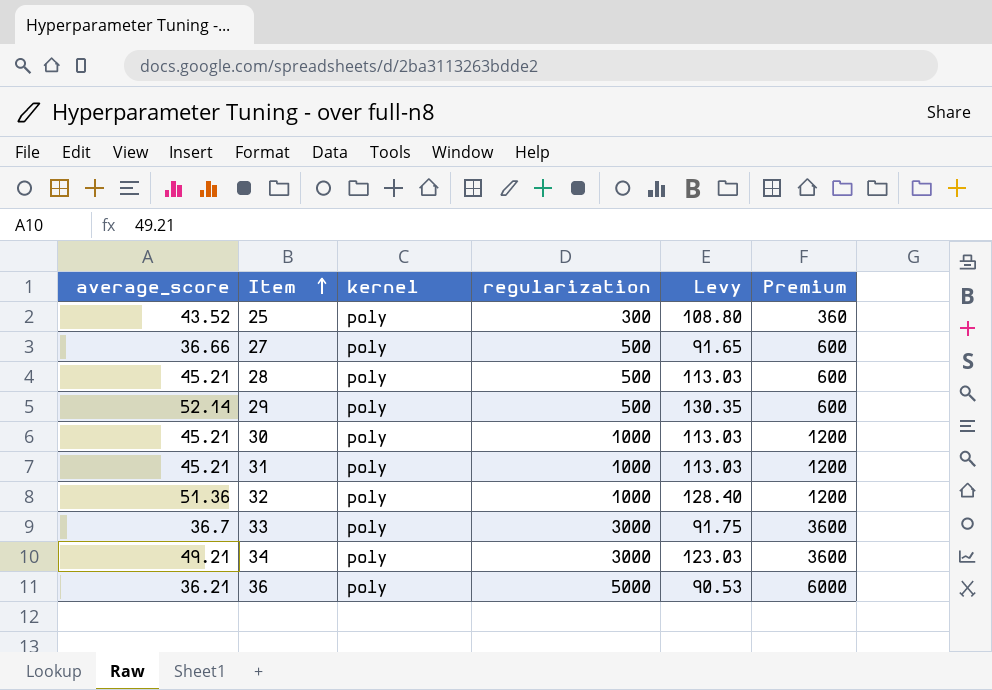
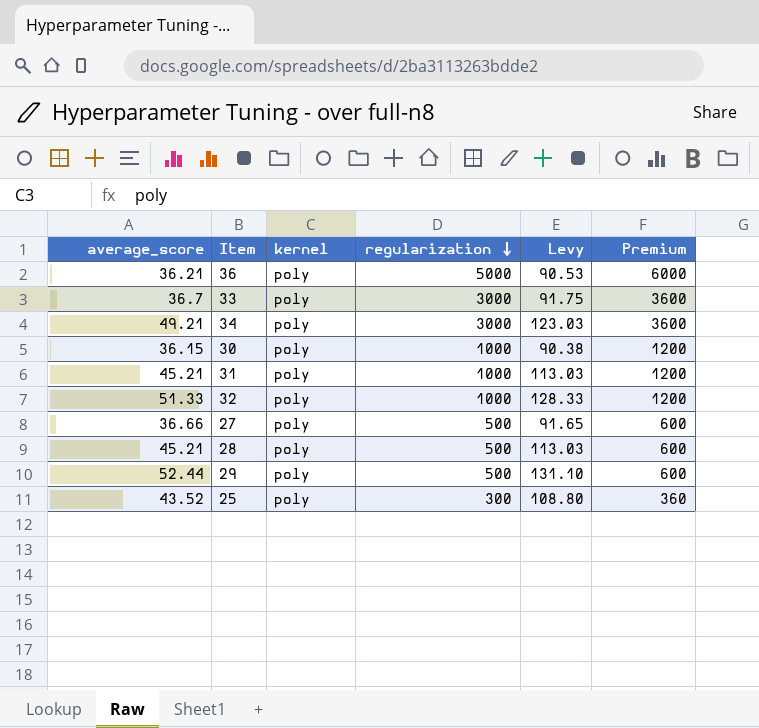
row order: Item ascending -> regularization descending
30 | average_score: 45.21 -> 36.15
30 | Levy: 113.03 -> 90.38
32 | average_score: 51.36 -> 51.33
32 | Levy: 128.40 -> 128.33
29 | average_score: 52.14 -> 52.44
29 | Levy: 130.35 -> 131.10

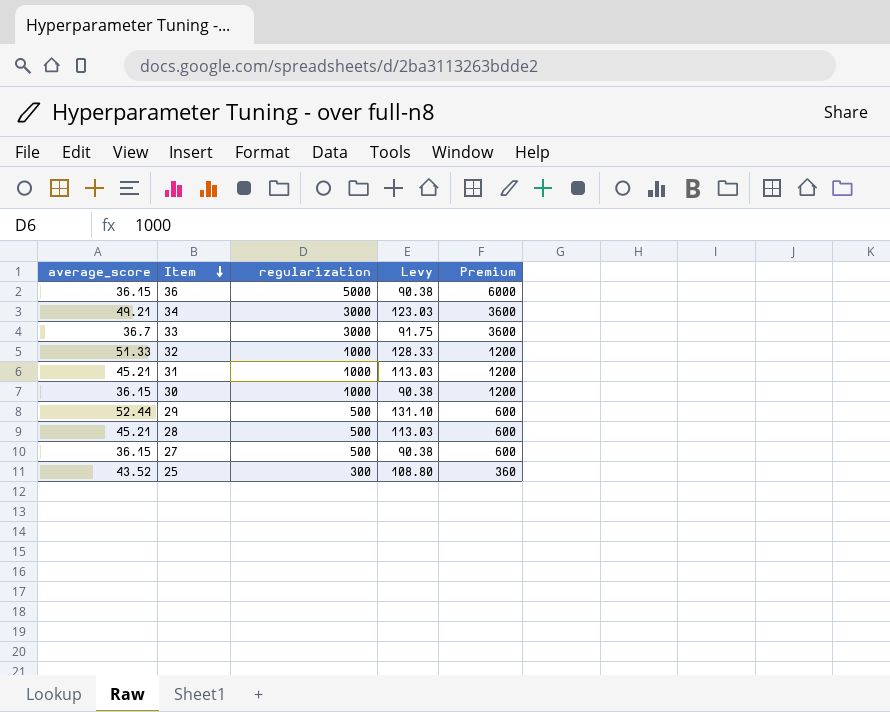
row order: regularization descending -> Item descending
column kernel | position: 3 -> none
36 | average_score: 36.21 -> 36.15
36 | Levy: 90.53 -> 90.38
27 | average_score: 36.66 -> 36.15
27 | Levy: 91.65 -> 90.38

